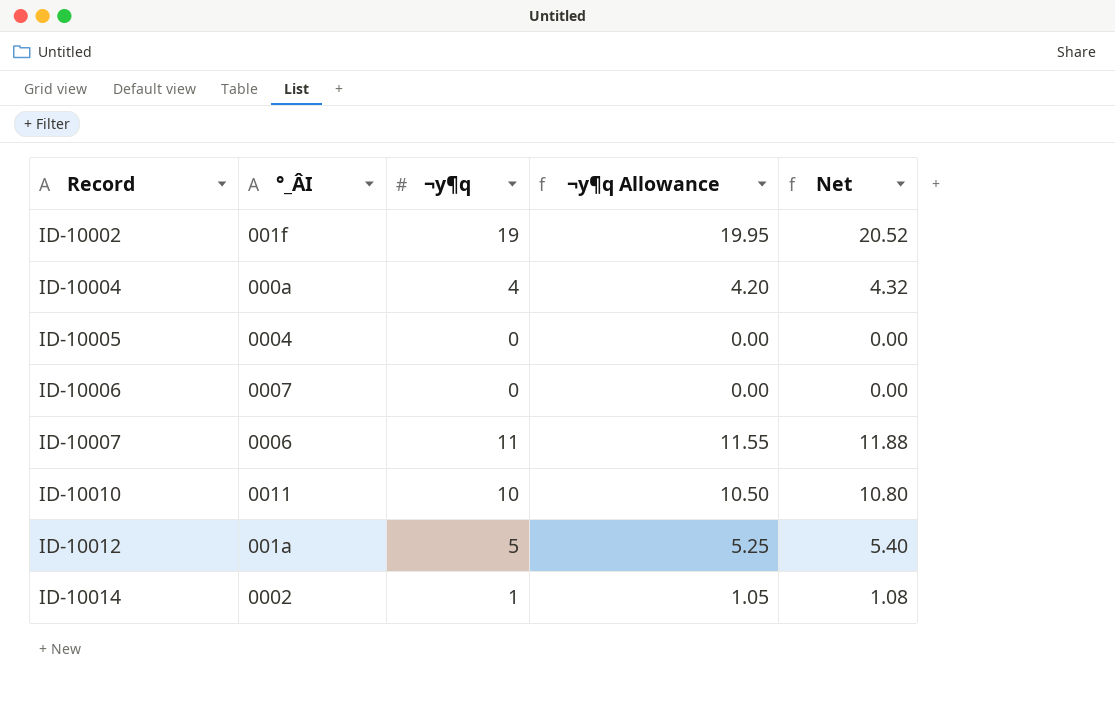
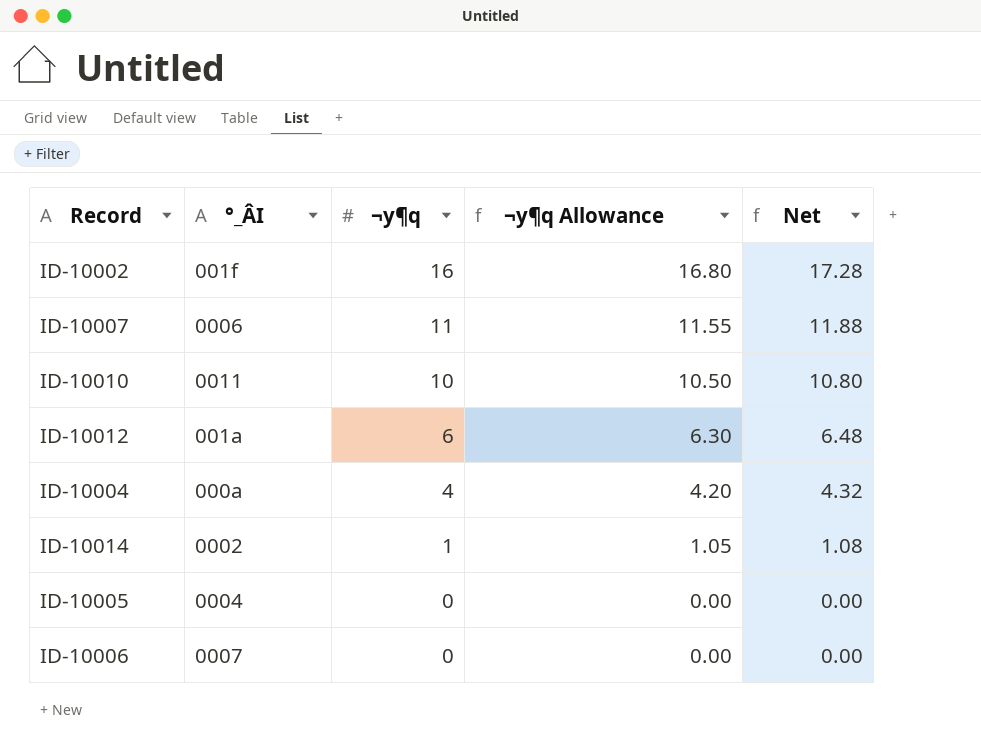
row order: Record ascending -> ¬y¶q descending
ID-10002 | ¬y¶q: 19 -> 16
ID-10002 | ¬y¶q Allowance: 19.95 -> 16.80
ID-10002 | Net: 20.52 -> 17.28
ID-10012 | ¬y¶q: 5 -> 6
ID-10012 | ¬y¶q Allowance: 5.25 -> 6.30
ID-10012 | Net: 5.40 -> 6.48

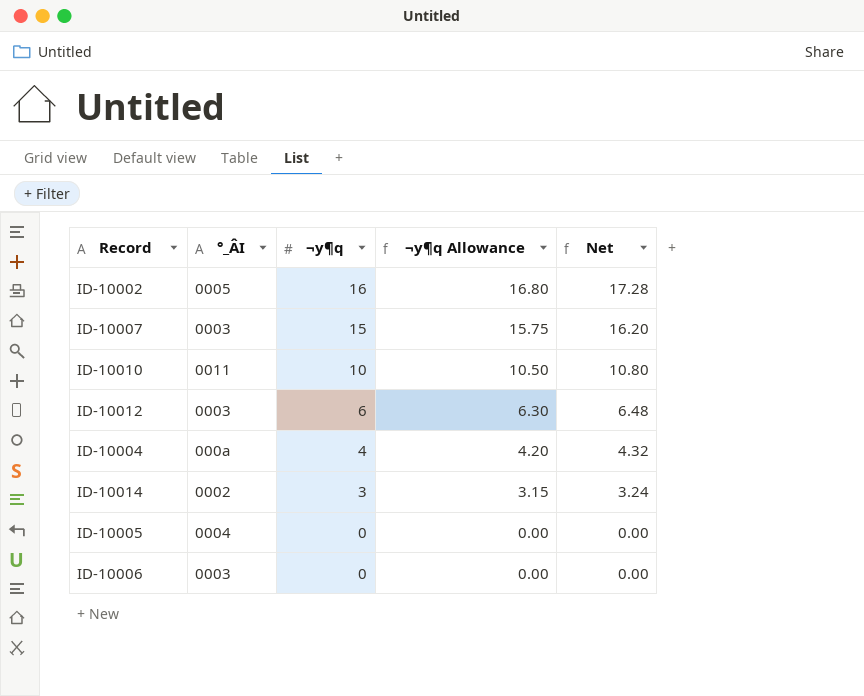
ID-10002 | °_ÂI: 001f -> 0005
ID-10007 | °_ÂI: 0006 -> 0003
ID-10007 | ¬y¶q: 11 -> 15
ID-10007 | ¬y¶q Allowance: 11.55 -> 15.75
ID-10007 | Net: 11.88 -> 16.20
ID-10012 | °_ÂI: 001a -> 0003
ID-10014 | ¬y¶q: 1 -> 3
ID-10014 | ¬y¶q Allowance: 1.05 -> 3.15
ID-10014 | Net: 1.08 -> 3.24
ID-10006 | °_ÂI: 0007 -> 0003

